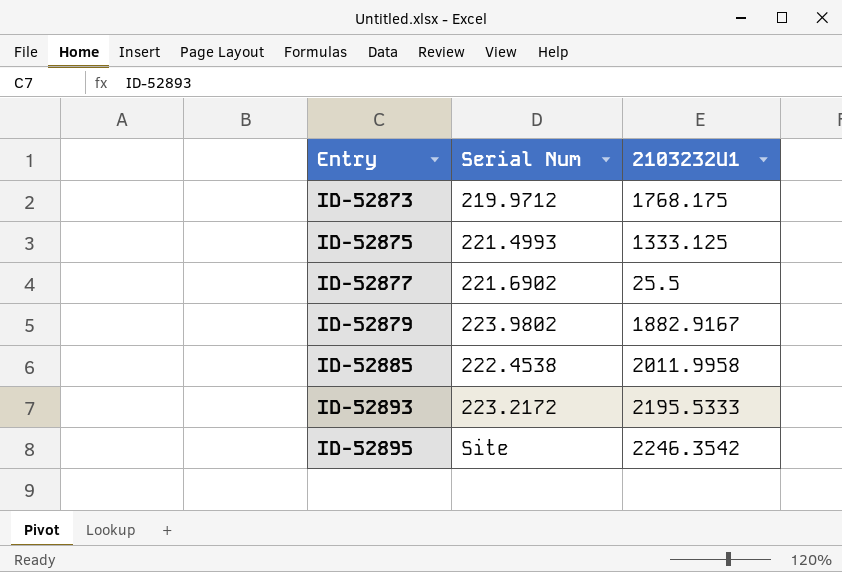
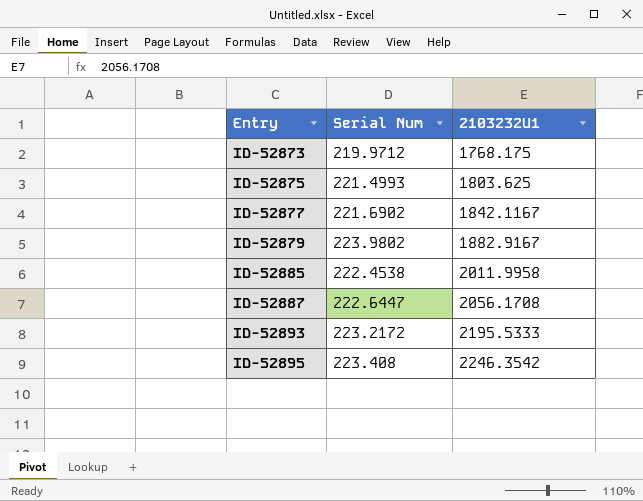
ID-52875 | 2103232U1: 1333.125 -> 1803.625
ID-52877 | 2103232U1: 25.5 -> 1842.1167
row ID-52887: none -> 222.6447 | 2056.1708
ID-52895 | Serial Num: Site -> 223.408

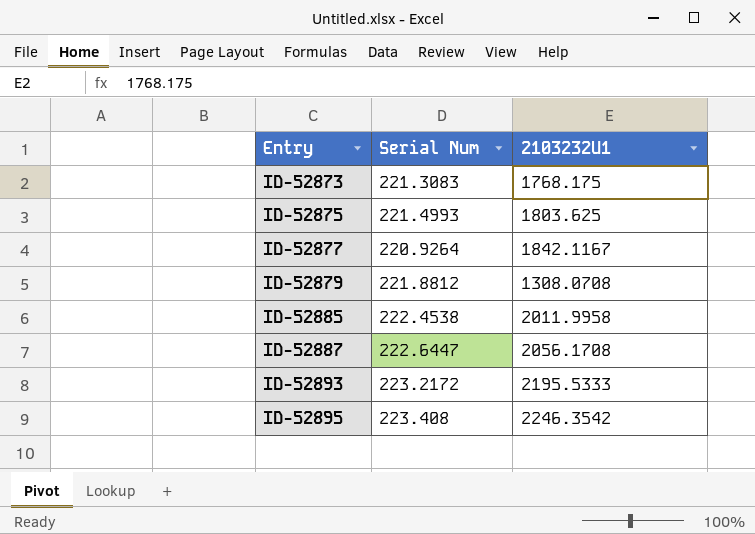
ID-52873 | Serial Num: 219.9712 -> 221.3083
ID-52877 | Serial Num: 221.6902 -> 220.9264
ID-52879 | Serial Num: 223.9802 -> 221.8812
ID-52879 | 2103232U1: 1882.9167 -> 1308.0708

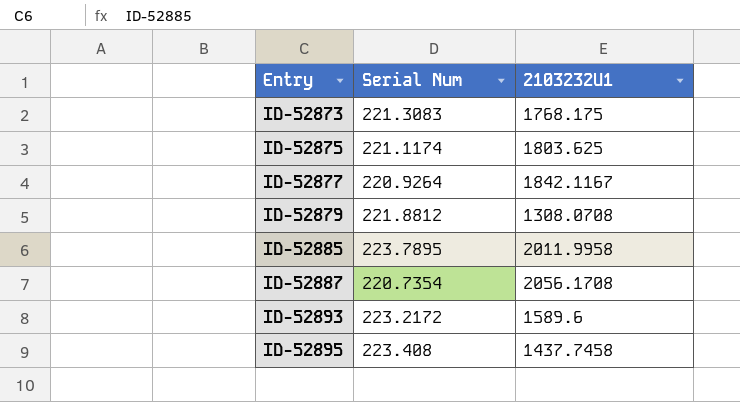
ID-52875 | Serial Num: 221.4993 -> 221.1174
ID-52885 | Serial Num: 222.4538 -> 223.7895
ID-52887 | Serial Num: 222.6447 -> 220.7354
ID-52893 | 2103232U1: 2195.5333 -> 1589.6
ID-52895 | 2103232U1: 2246.3542 -> 1437.7458

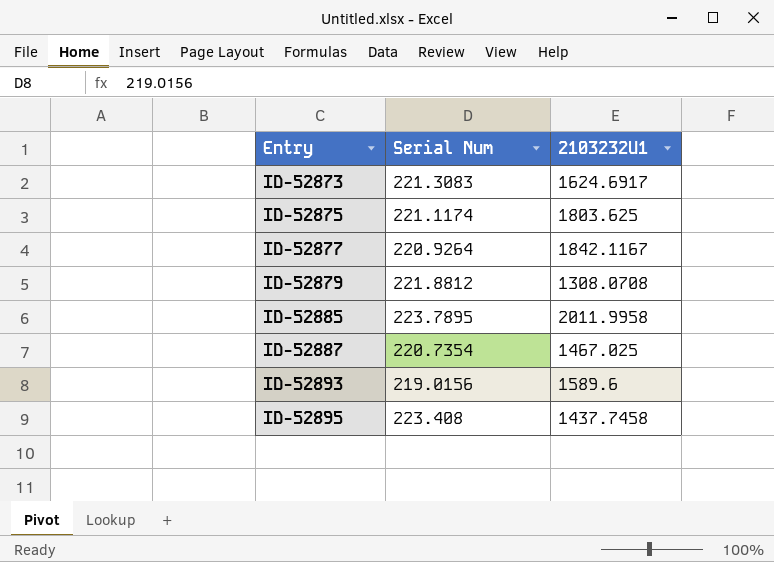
ID-52873 | 2103232U1: 1768.175 -> 1624.6917
ID-52887 | 2103232U1: 2056.1708 -> 1467.025
ID-52893 | Serial Num: 223.2172 -> 219.0156

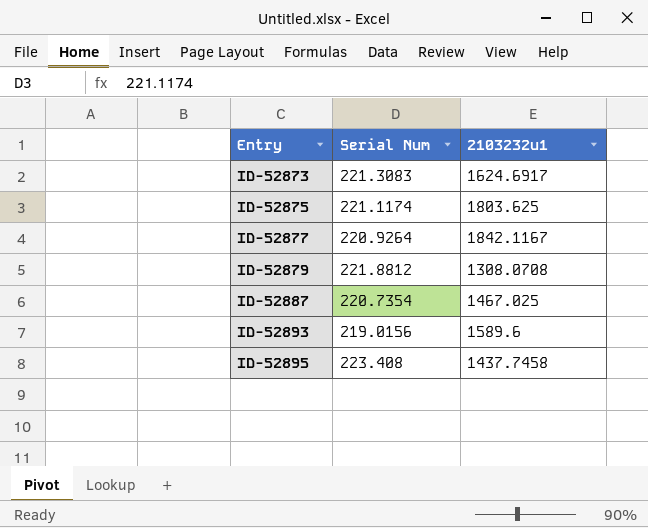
column name: 2103232U1 -> 2103232u1
row ID-52885: 223.7895 | 2011.9958 -> none

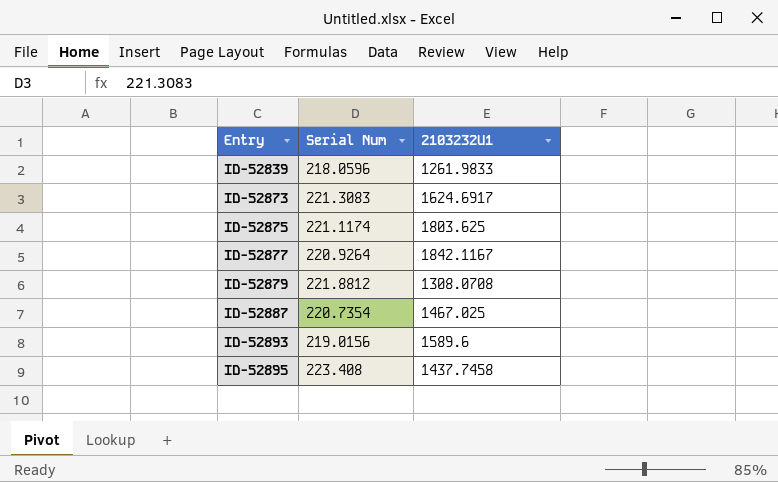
column name: 2103232u1 -> 2103232U1
row ID-52839: none -> 218.0596 | 1261.9833

